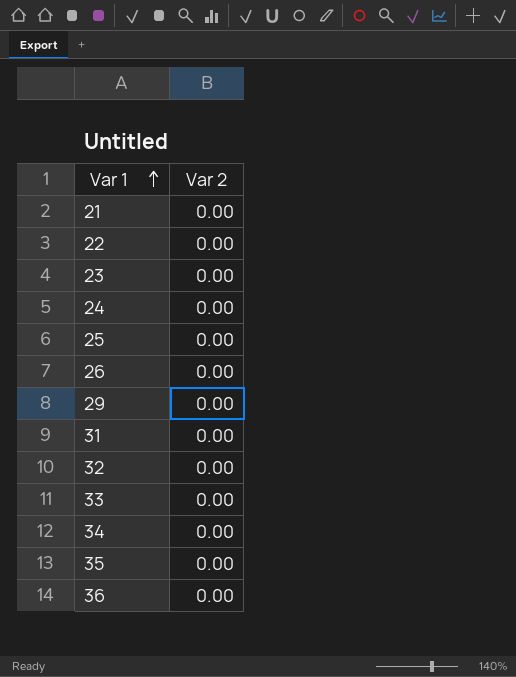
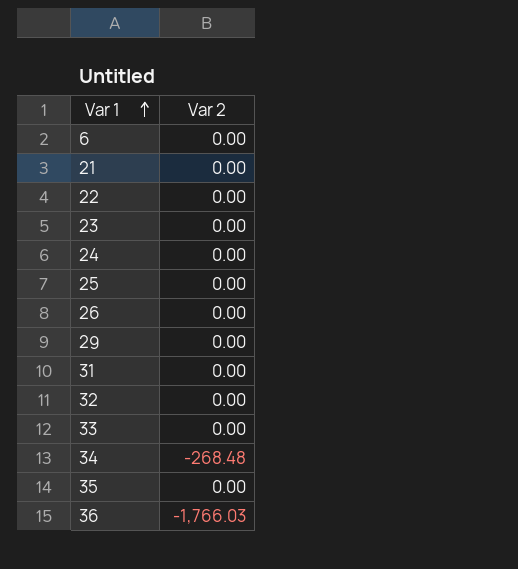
row 6: none -> 0.00
34 | Var 2: 0.00 -> -268.48
36 | Var 2: 0.00 -> -1,766.03

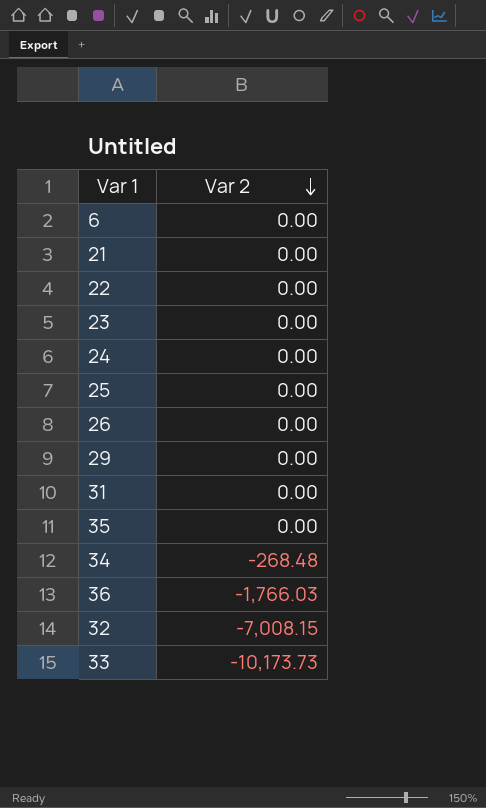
row order: Var 1 ascending -> Var 2 descending
32 | Var 2: 0.00 -> -7,008.15
33 | Var 2: 0.00 -> -10,173.73

